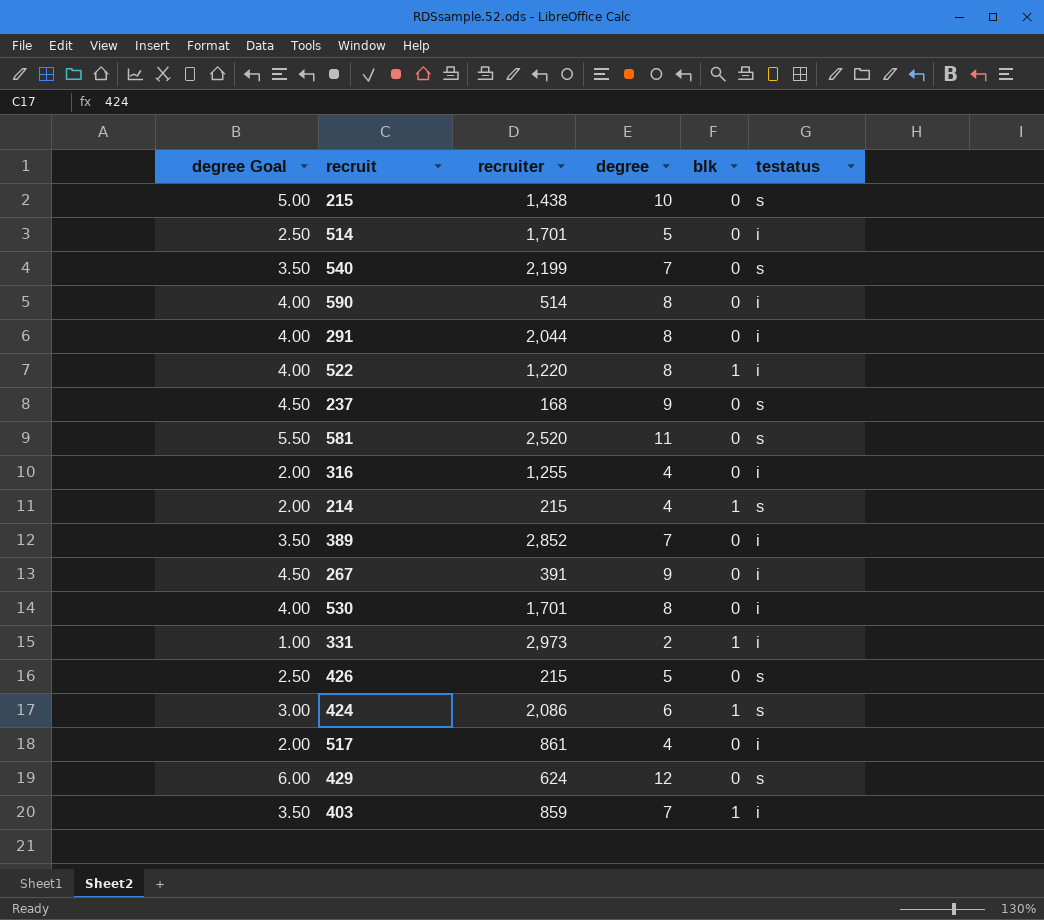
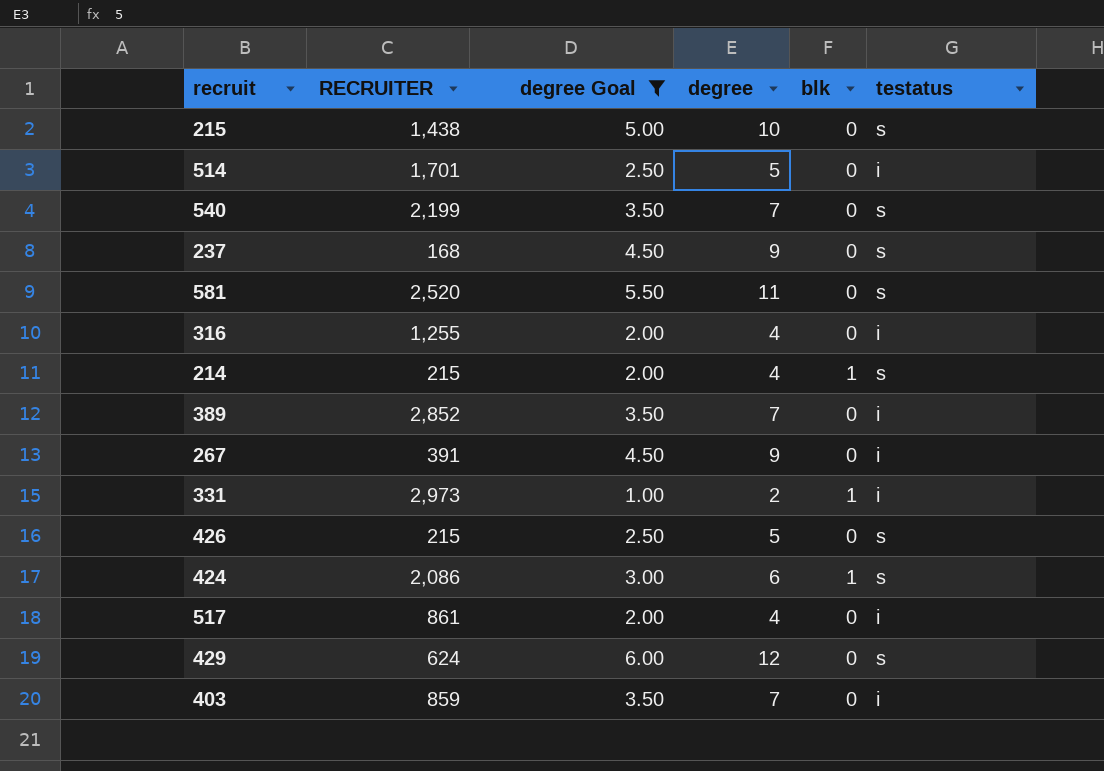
filter: none -> degree Goal != 4.00
column name: recruiter -> RECRUITER
column degree Goal | position: 1 -> 3
403 | blk: 1 -> 0

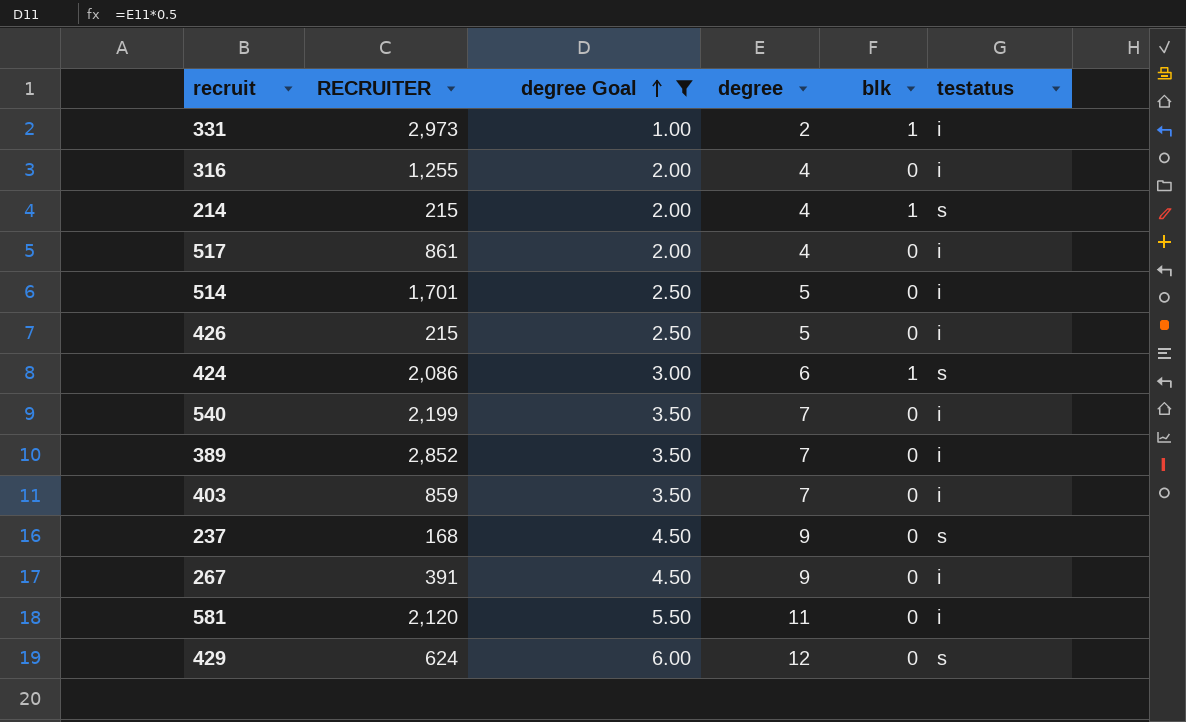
row order: none -> degree Goal ascending
row 215: 1,438 | 5.00 | 10 | 0 | s -> none
426 | testatus: s -> i
540 | testatus: s -> i
581 | RECRUITER: 2,520 -> 2,120
581 | testatus: s -> i

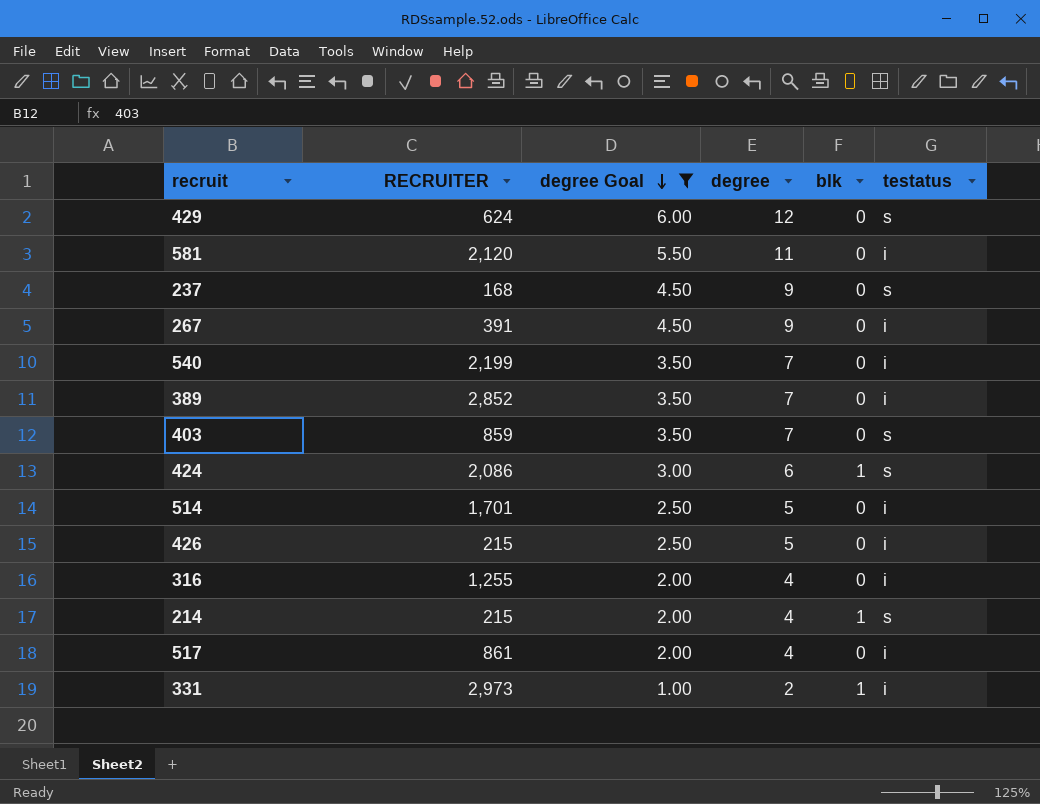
row order: degree Goal ascending -> degree Goal descending
403 | testatus: i -> s

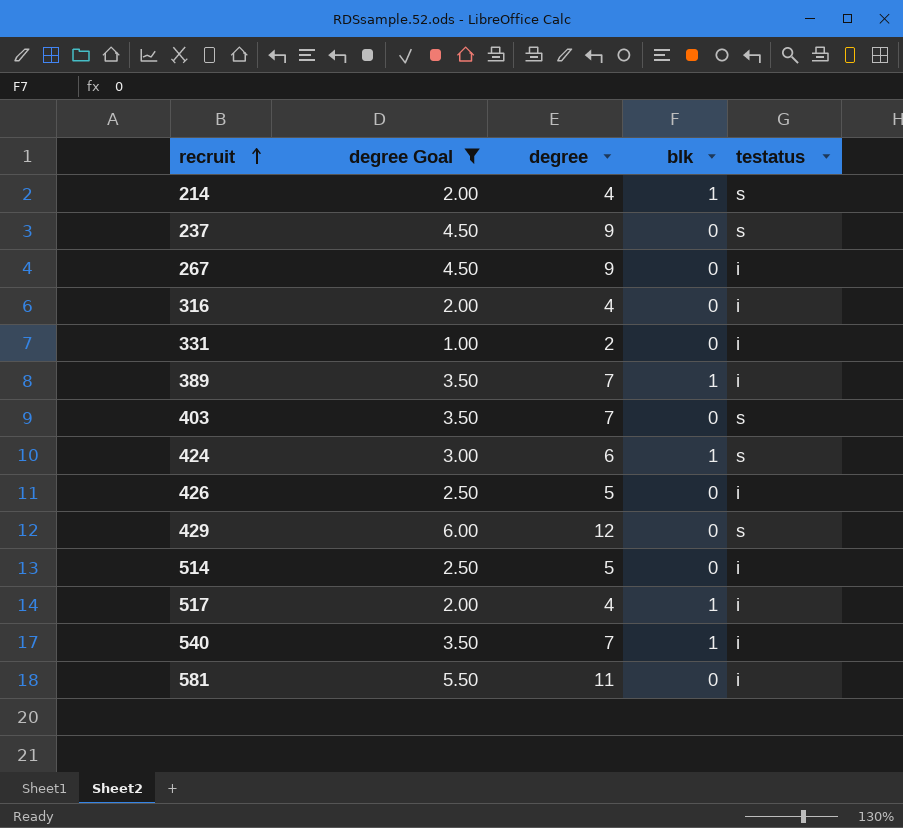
row order: degree Goal descending -> recruit ascending
column RECRUITER | position: 2 -> none
331 | blk: 1 -> 0
389 | blk: 0 -> 1
517 | blk: 0 -> 1
540 | blk: 0 -> 1

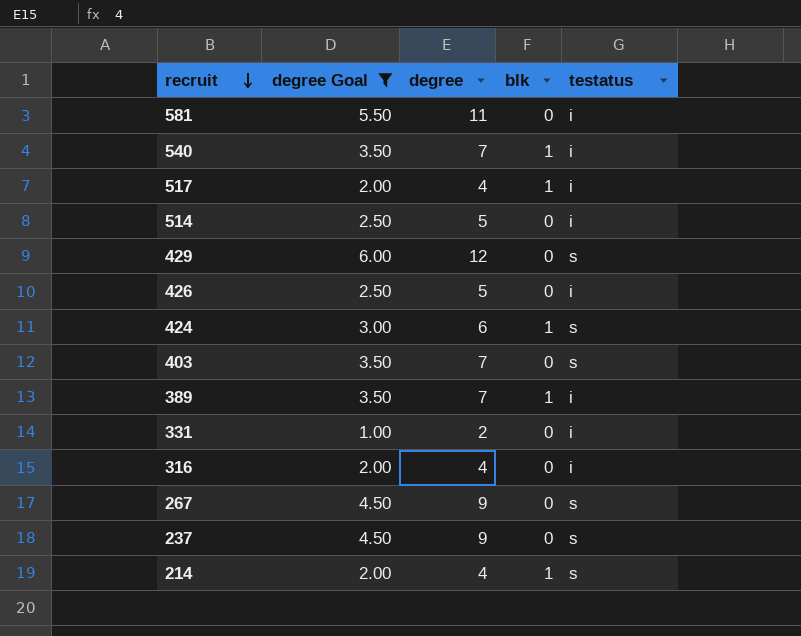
row order: recruit ascending -> recruit descending
267 | testatus: i -> s

